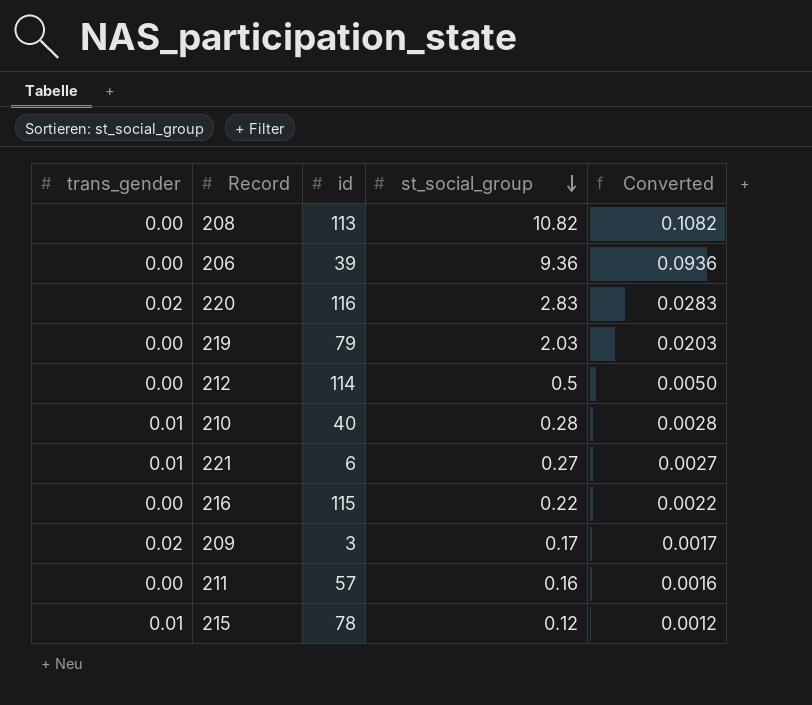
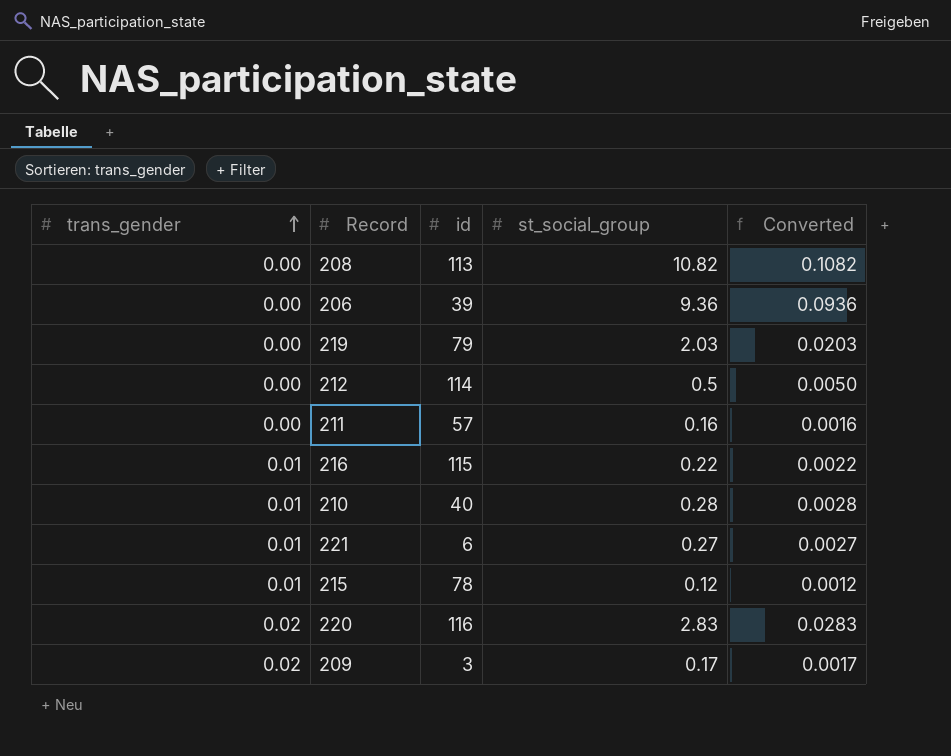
row order: st_social_group descending -> trans_gender ascending
216 | trans_gender: 0.00 -> 0.01

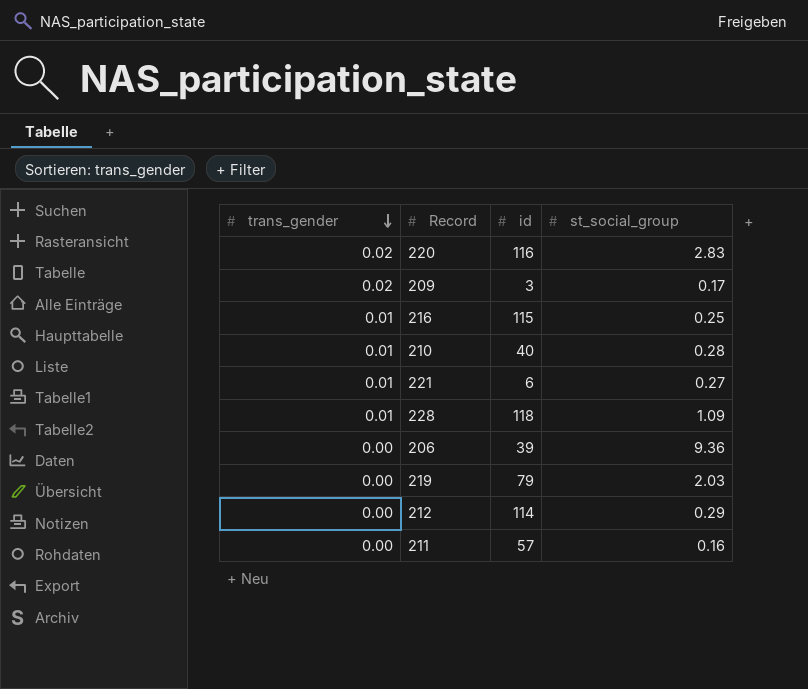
row order: trans_gender ascending -> trans_gender descending
column Converted | formula: [st_social_group] * 0.01 -> none
row 208: 0.00 | 113 | 10.82 | 0.1082 -> none
row 215: 0.01 | 78 | 0.12 | 0.0012 -> none
216 | st_social_group: 0.22 -> 0.25
row 228: none -> 0.01 | 118 | 1.09
212 | st_social_group: 0.5 -> 0.29

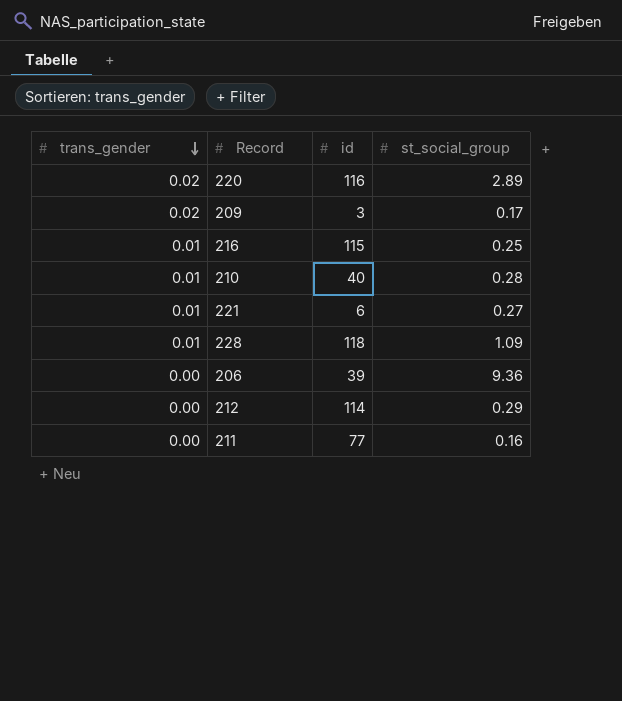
row 219: 0.00 | 79 | 2.03 -> none
220 | st_social_group: 2.83 -> 2.89
211 | id: 57 -> 77

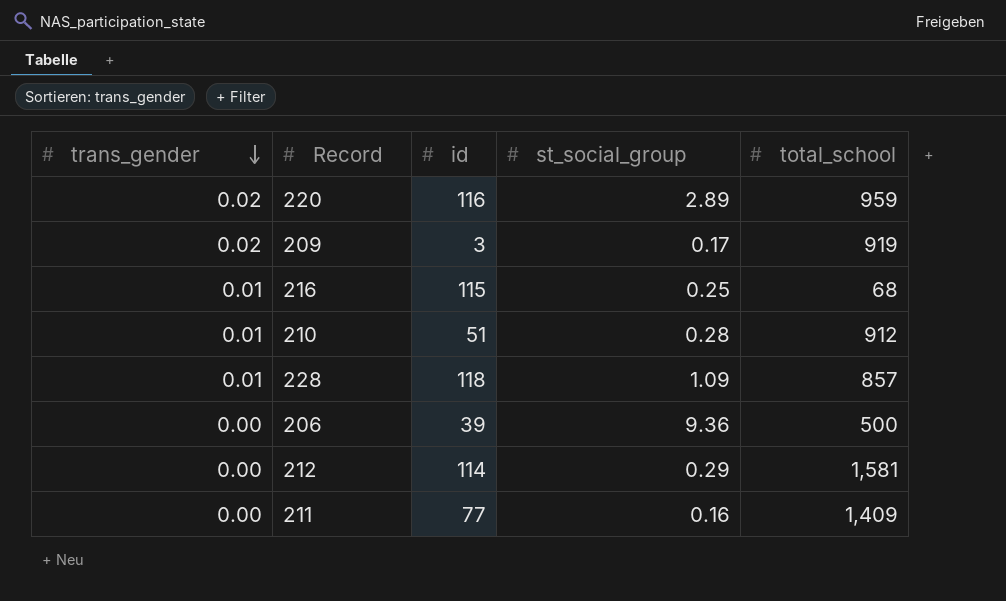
column total_school | position: none -> 5
row 221: 0.01 | 6 | 0.27 -> none
210 | id: 40 -> 51

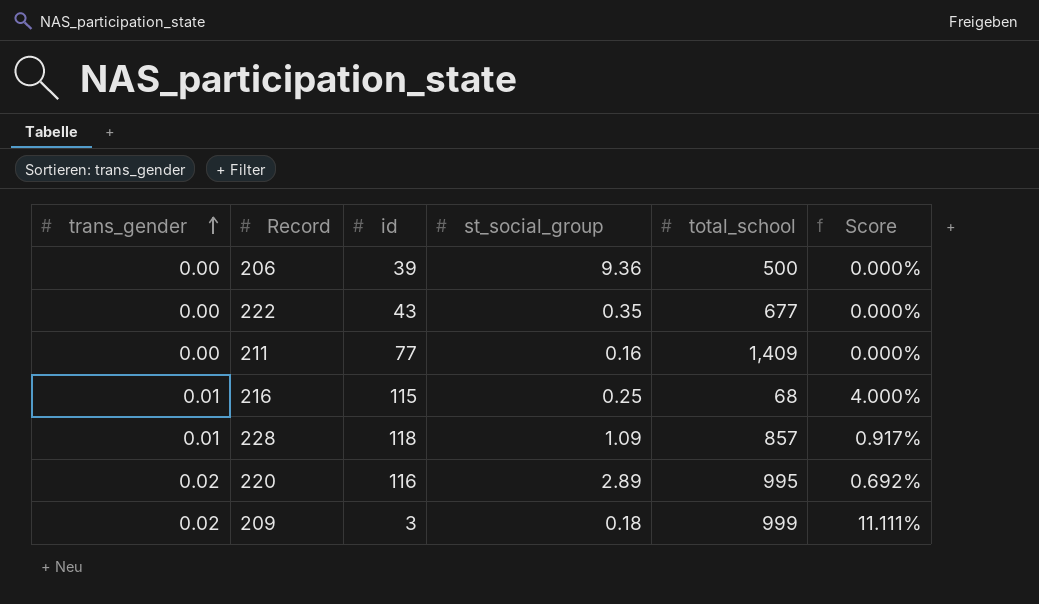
row order: trans_gender descending -> trans_gender ascending
column Score | formula: none -> [trans_gender] / [st_social_group]
row 210: 0.01 | 51 | 0.28 | 912 -> none
row 212: 0.00 | 114 | 0.29 | 1,581 -> none
row 222: none -> 0.00 | 43 | 0.35 | 677 | 0.000%
220 | total_school: 959 -> 995
209 | st_social_group: 0.17 -> 0.18
209 | total_school: 919 -> 999

